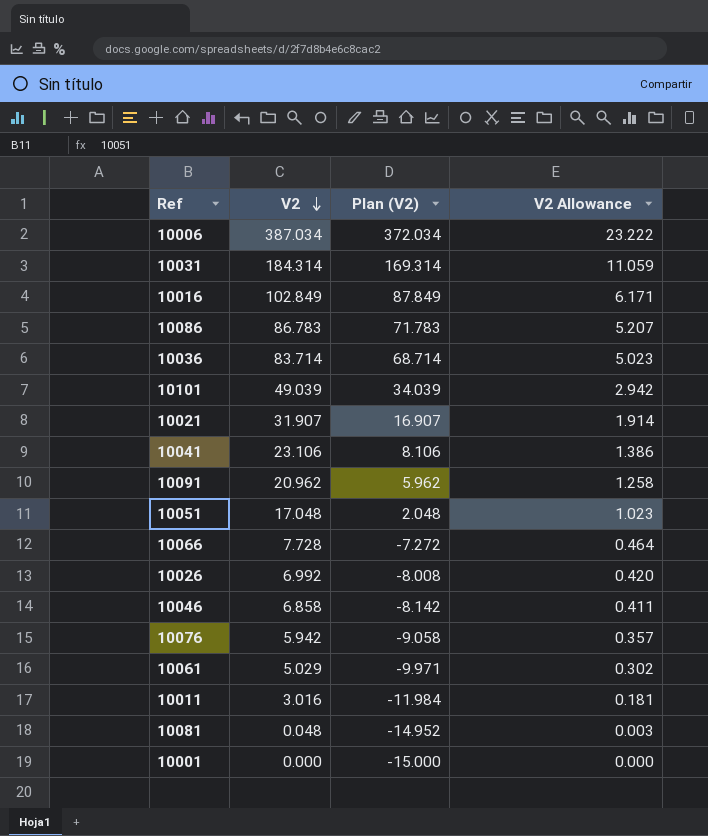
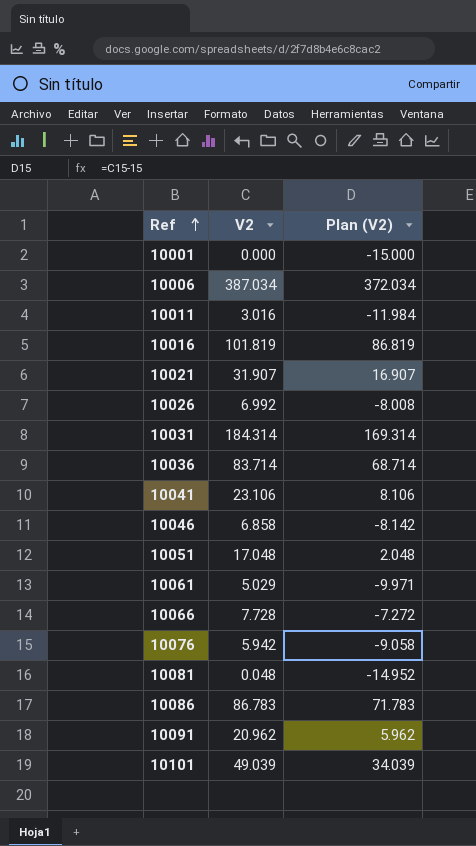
row order: V2 descending -> Ref ascending
column V2 Allowance | formula: [V2] * 0.06 -> none
10016 | V2: 102.849 -> 101.819
10016 | Plan (V2): 87.849 -> 86.819

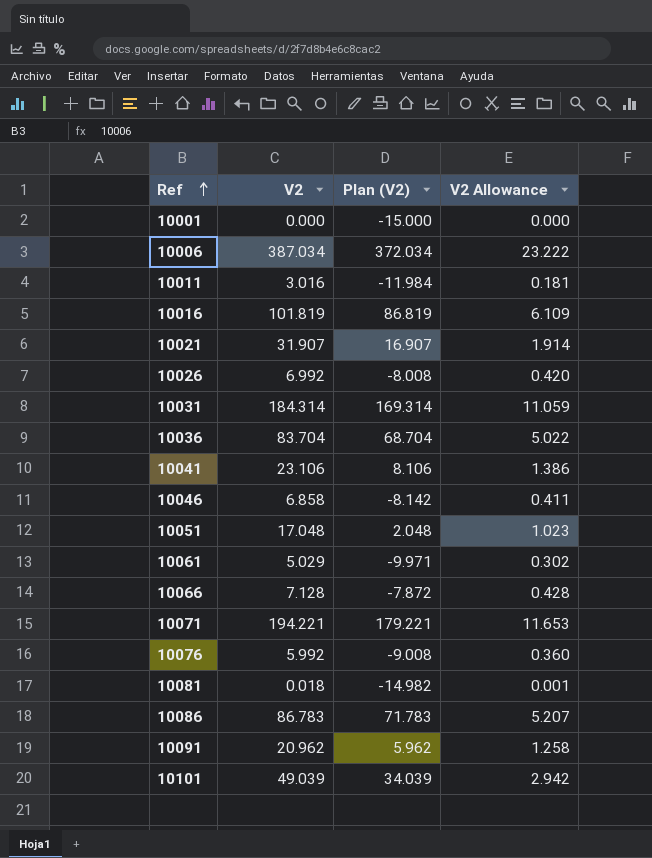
column V2 Allowance | formula: none -> [V2] * 0.06
10036 | V2: 83.714 -> 83.704
10036 | Plan (V2): 68.714 -> 68.704
10066 | V2: 7.728 -> 7.128
10066 | Plan (V2): -7.272 -> -7.872
row 10071: none -> 194.221 | 179.221 | 11.653
10076 | V2: 5.942 -> 5.992
10076 | Plan (V2): -9.058 -> -9.008
10081 | V2: 0.048 -> 0.018
10081 | Plan (V2): -14.952 -> -14.982

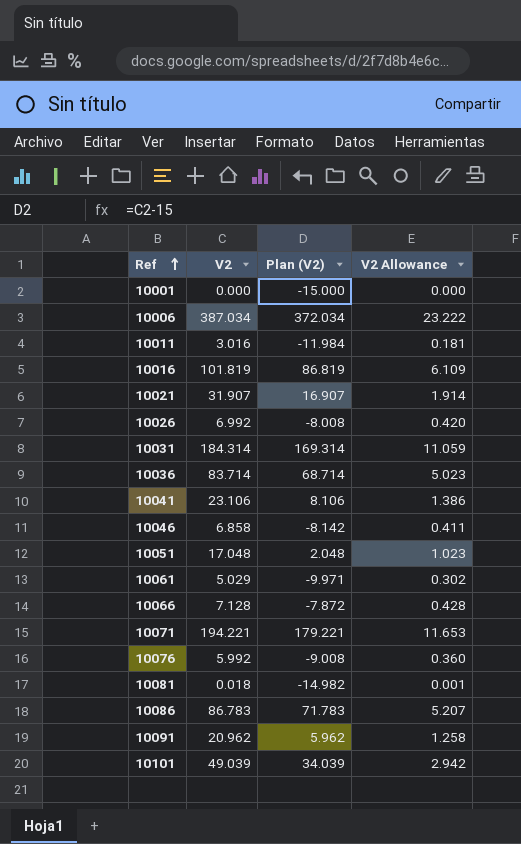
10036 | V2: 83.704 -> 83.714
10036 | Plan (V2): 68.704 -> 68.714
10036 | V2 Allowance: 5.022 -> 5.023

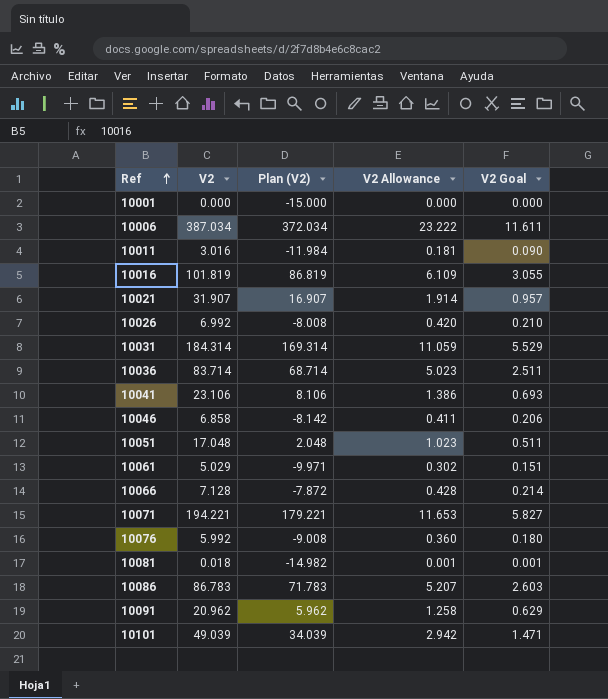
column V2 Goal | formula: none -> [V2] * 0.03

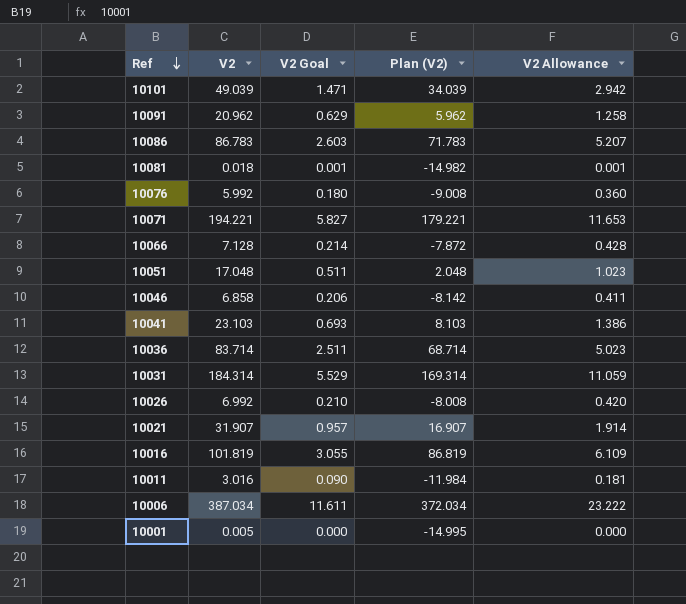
row order: Ref ascending -> Ref descending
column V2 Goal | position: 5 -> 3
row 10061: 5.029 | -9.971 | 0.302 | 0.151 -> none
10041 | V2: 23.106 -> 23.103
10041 | Plan (V2): 8.106 -> 8.103
10001 | V2: 0.000 -> 0.005
10001 | Plan (V2): -15.000 -> -14.995

